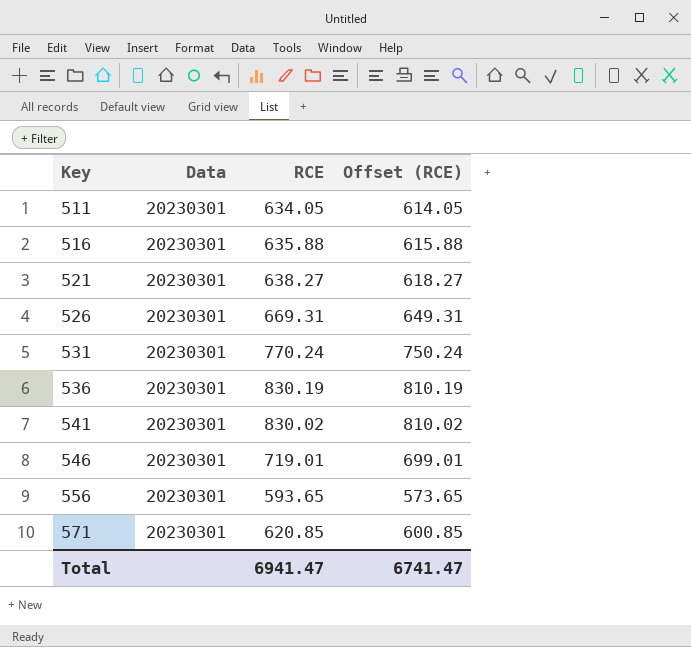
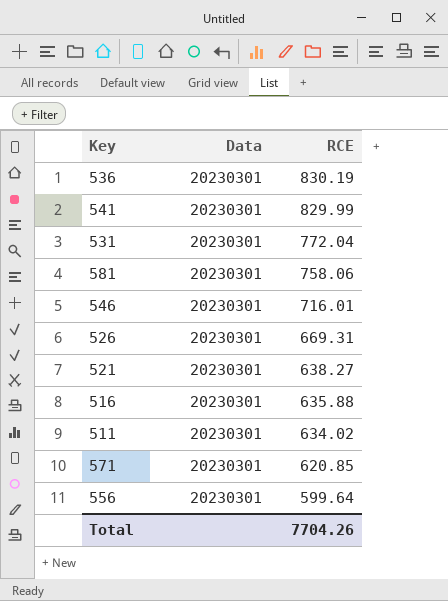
row order: Key ascending -> RCE descending
column Offset (RCE) | formula: [RCE] - 20 -> none
541 | RCE: 830.02 -> 829.99
531 | RCE: 770.24 -> 772.04
row 581: none -> 20230301 | 758.06
546 | RCE: 719.01 -> 716.01
511 | RCE: 634.05 -> 634.02
556 | RCE: 593.65 -> 599.64
Total | RCE: 6941.47 -> 7704.26

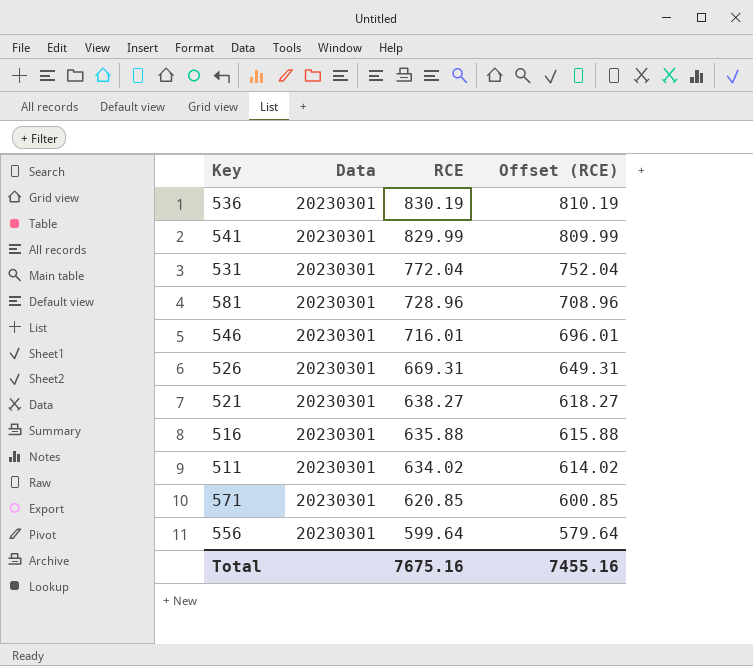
column Offset (RCE) | formula: none -> [RCE] - 20
581 | RCE: 758.06 -> 728.96
Total | RCE: 7704.26 -> 7675.16

